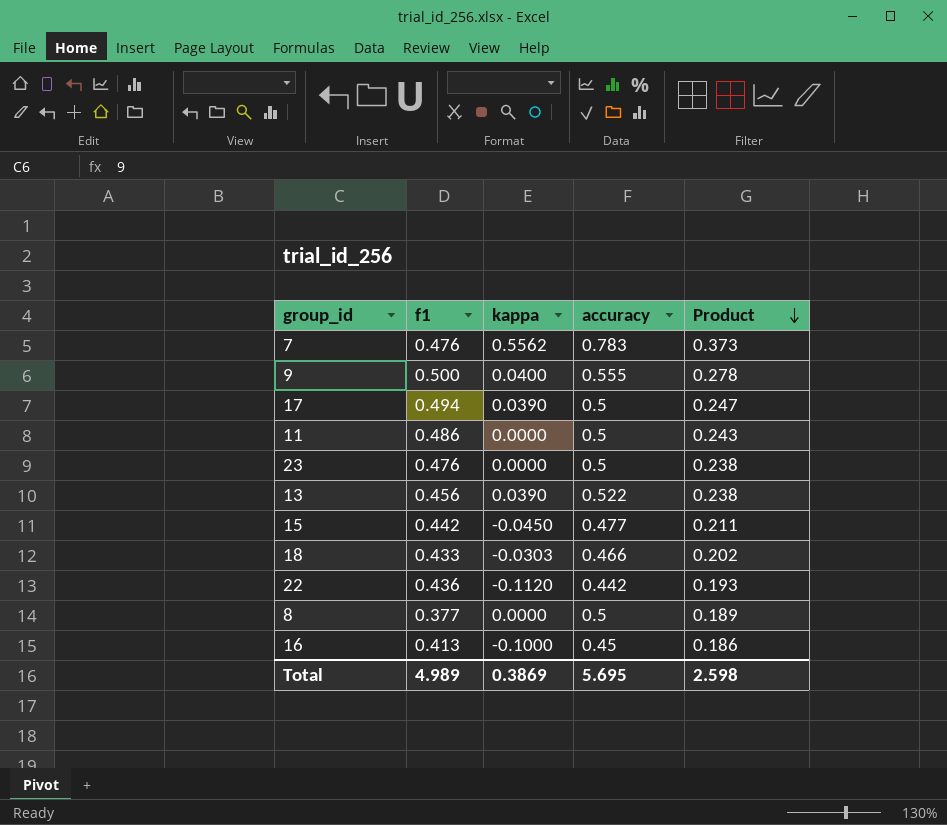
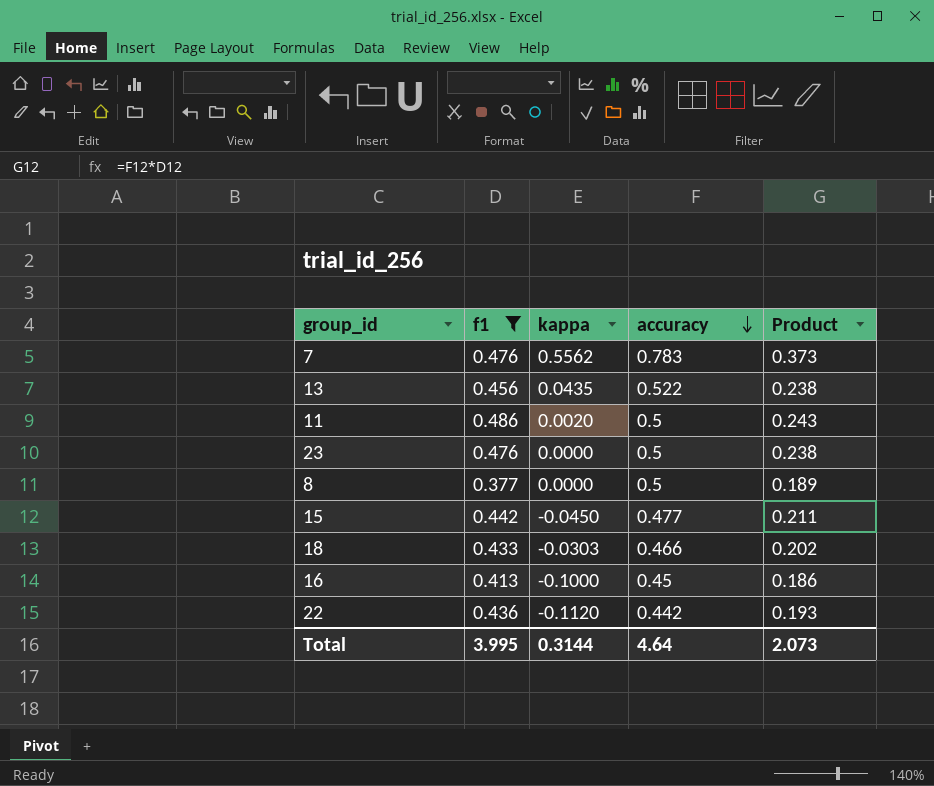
filter: none -> f1 <= 0.486
row order: Product descending -> accuracy descending
13 | kappa: 0.0390 -> 0.0435
11 | kappa: 0.0000 -> 0.0020
Total | f1: 4.989 -> 3.995
Total | kappa: 0.3869 -> 0.3144
Total | accuracy: 5.695 -> 4.64
Total | Product: 2.598 -> 2.073

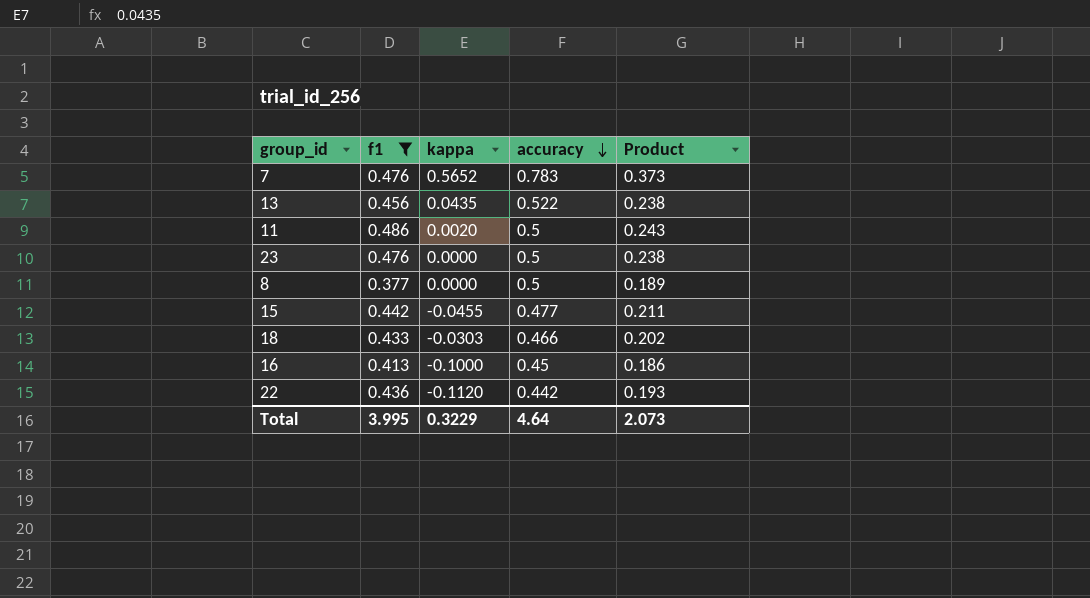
7 | kappa: 0.5562 -> 0.5652
15 | kappa: -0.0450 -> -0.0455
Total | kappa: 0.3144 -> 0.3229

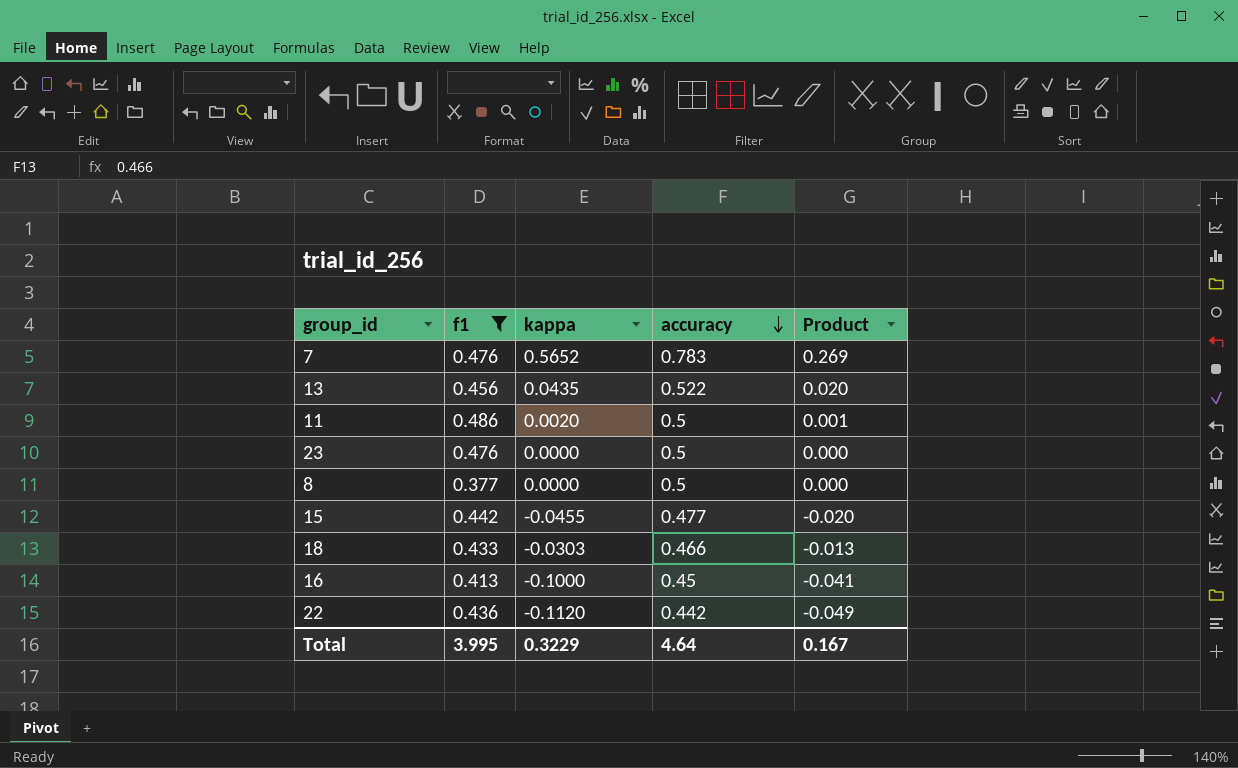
column Product | formula: [f1] * [accuracy] -> [f1] * [kappa]
Total | Product: 2.073 -> 0.167

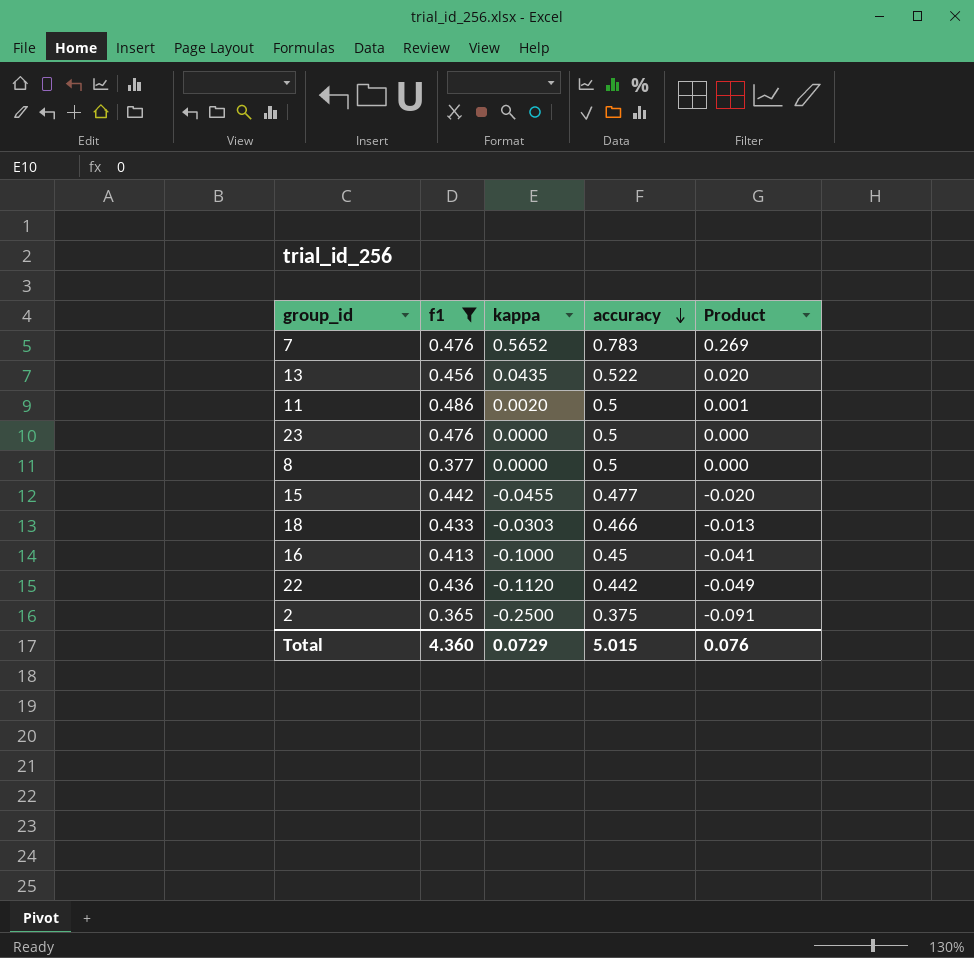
row 2: none -> 0.365 | -0.2500 | 0.375 | -0.091
Total | f1: 3.995 -> 4.360
Total | kappa: 0.3229 -> 0.0729
Total | accuracy: 4.64 -> 5.015
Total | Product: 0.167 -> 0.076

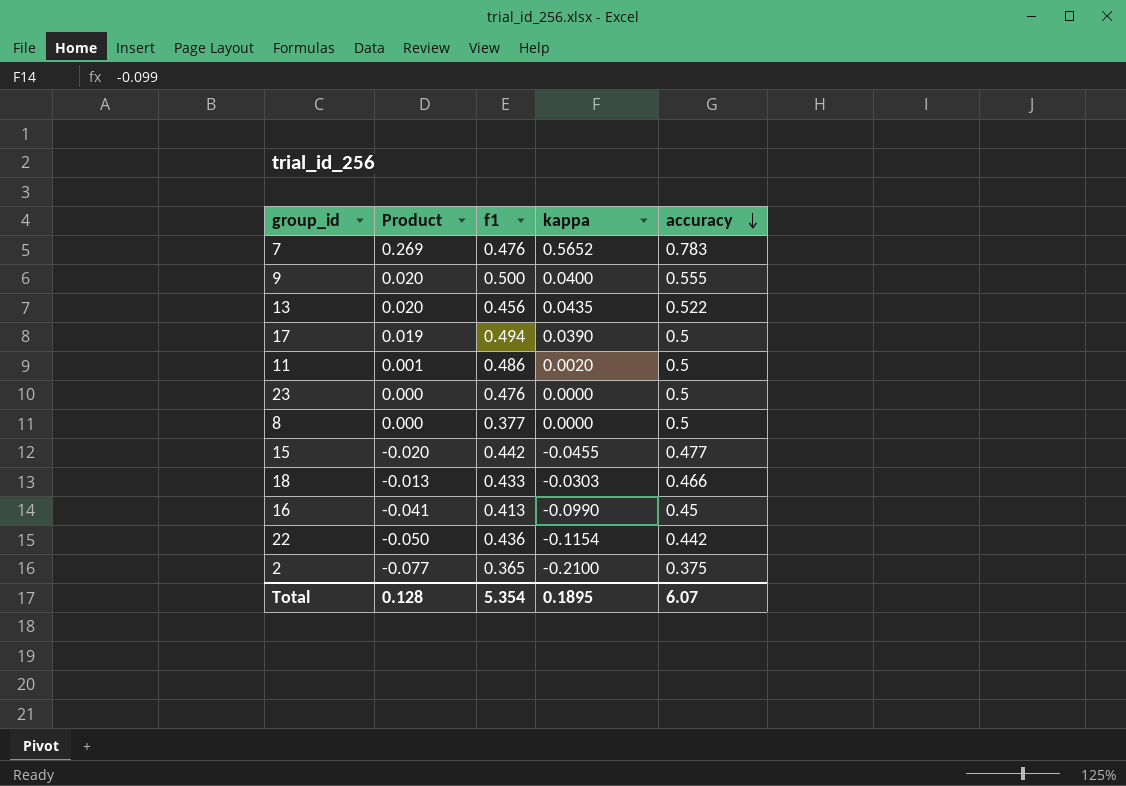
filter: f1 <= 0.486 -> none
column Product | position: 5 -> 2
16 | kappa: -0.1000 -> -0.0990
22 | Product: -0.049 -> -0.050
22 | kappa: -0.1120 -> -0.1154
2 | Product: -0.091 -> -0.077
2 | kappa: -0.2500 -> -0.2100
Total | Product: 0.076 -> 0.128
Total | f1: 4.360 -> 5.354
Total | kappa: 0.0729 -> 0.1895
Total | accuracy: 5.015 -> 6.07

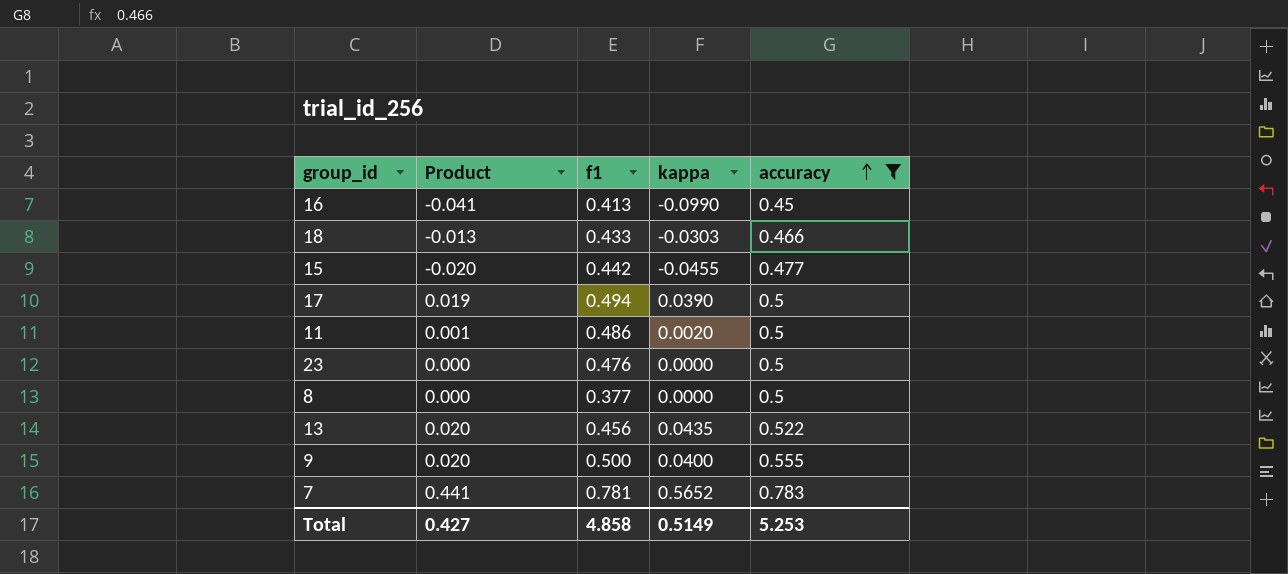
filter: none -> accuracy >= 0.45
row order: accuracy descending -> accuracy ascending
7 | Product: 0.269 -> 0.441
7 | f1: 0.476 -> 0.781
Total | Product: 0.128 -> 0.427
Total | f1: 5.354 -> 4.858
Total | kappa: 0.1895 -> 0.5149
Total | accuracy: 6.07 -> 5.253

